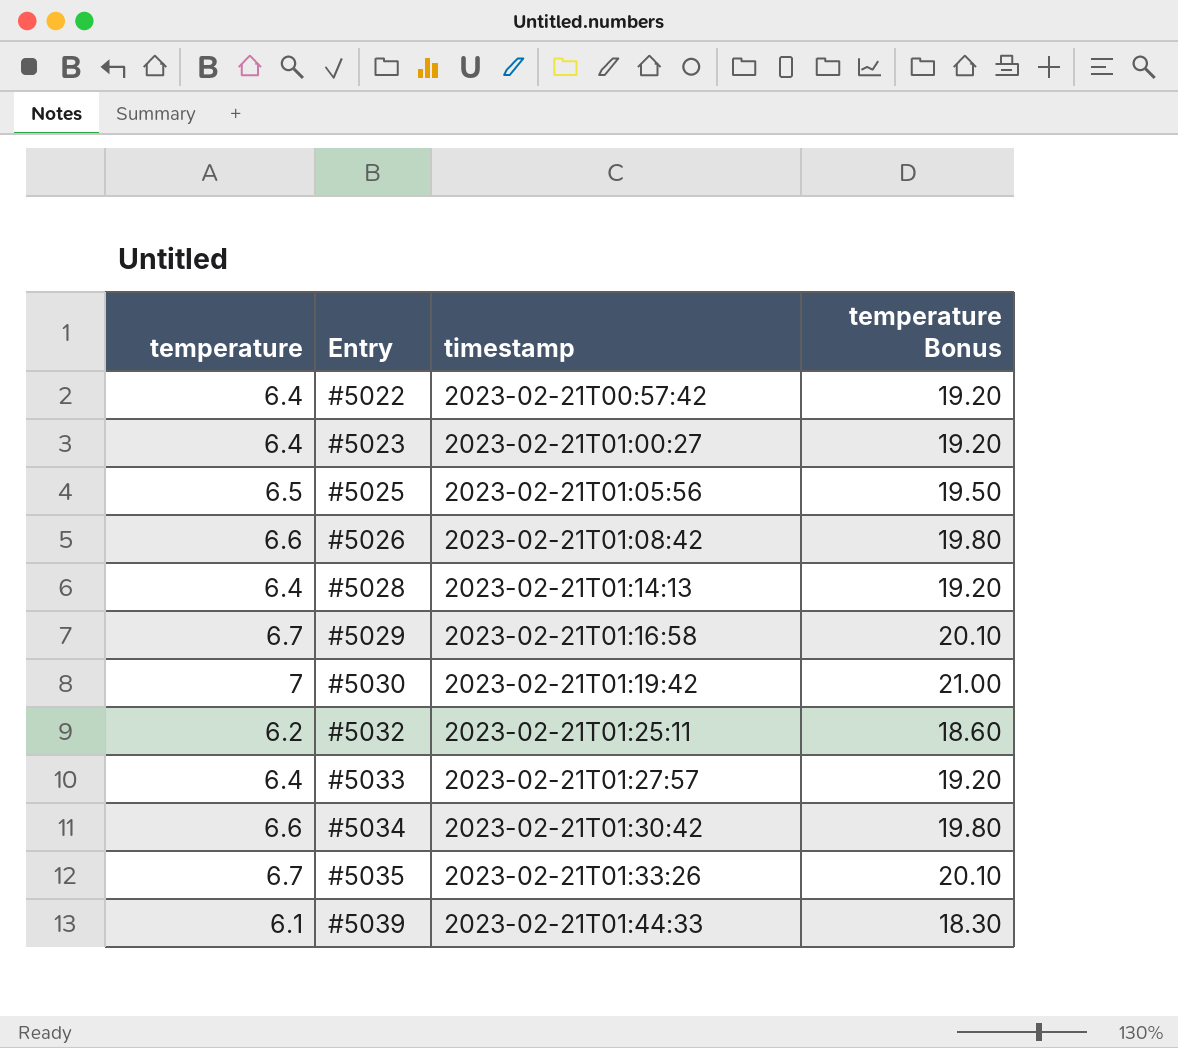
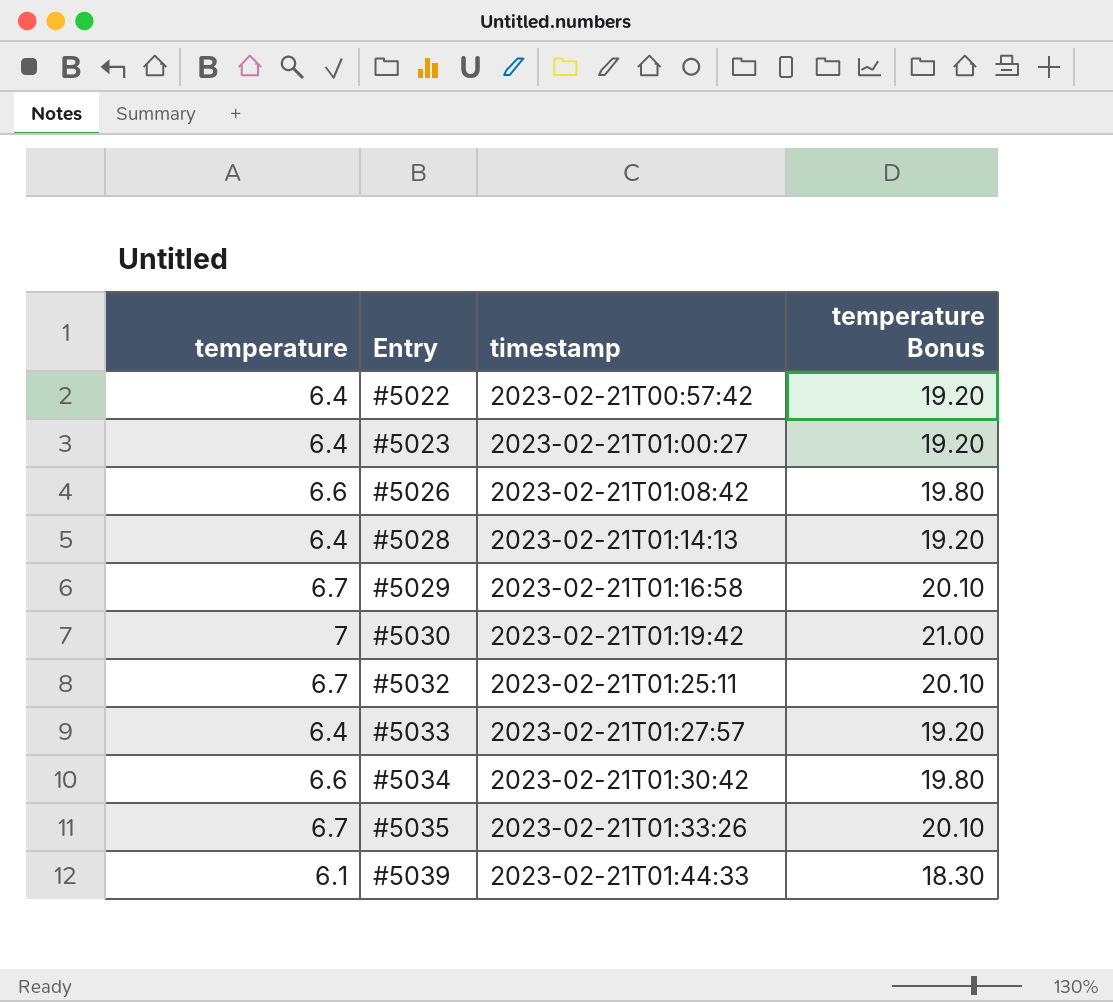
row #5025: 6.5 | 2023-02-21T01:05:56 | 19.50 -> none
#5032 | temperature: 6.2 -> 6.7
#5032 | temperature Bonus: 18.60 -> 20.10

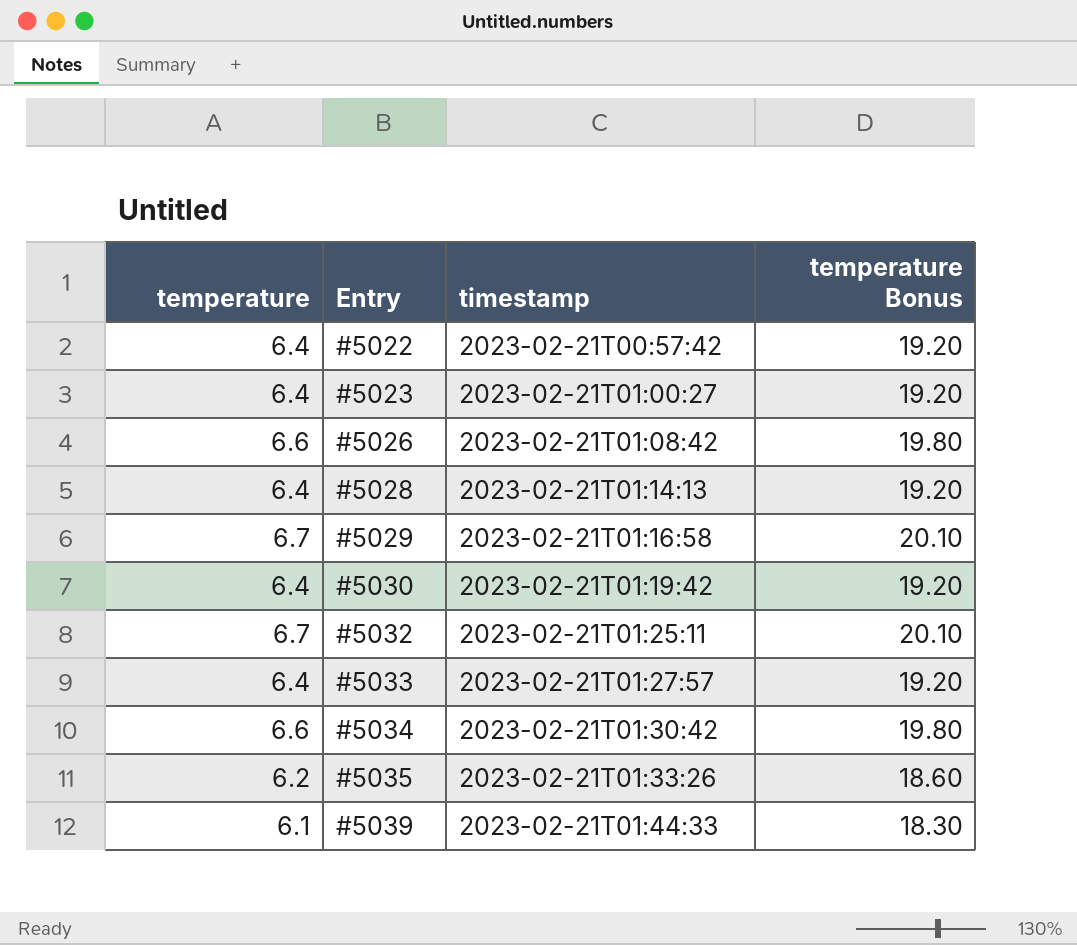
#5030 | temperature: 7 -> 6.4
#5030 | temperature Bonus: 21.00 -> 19.20
#5035 | temperature: 6.7 -> 6.2
#5035 | temperature Bonus: 20.10 -> 18.60

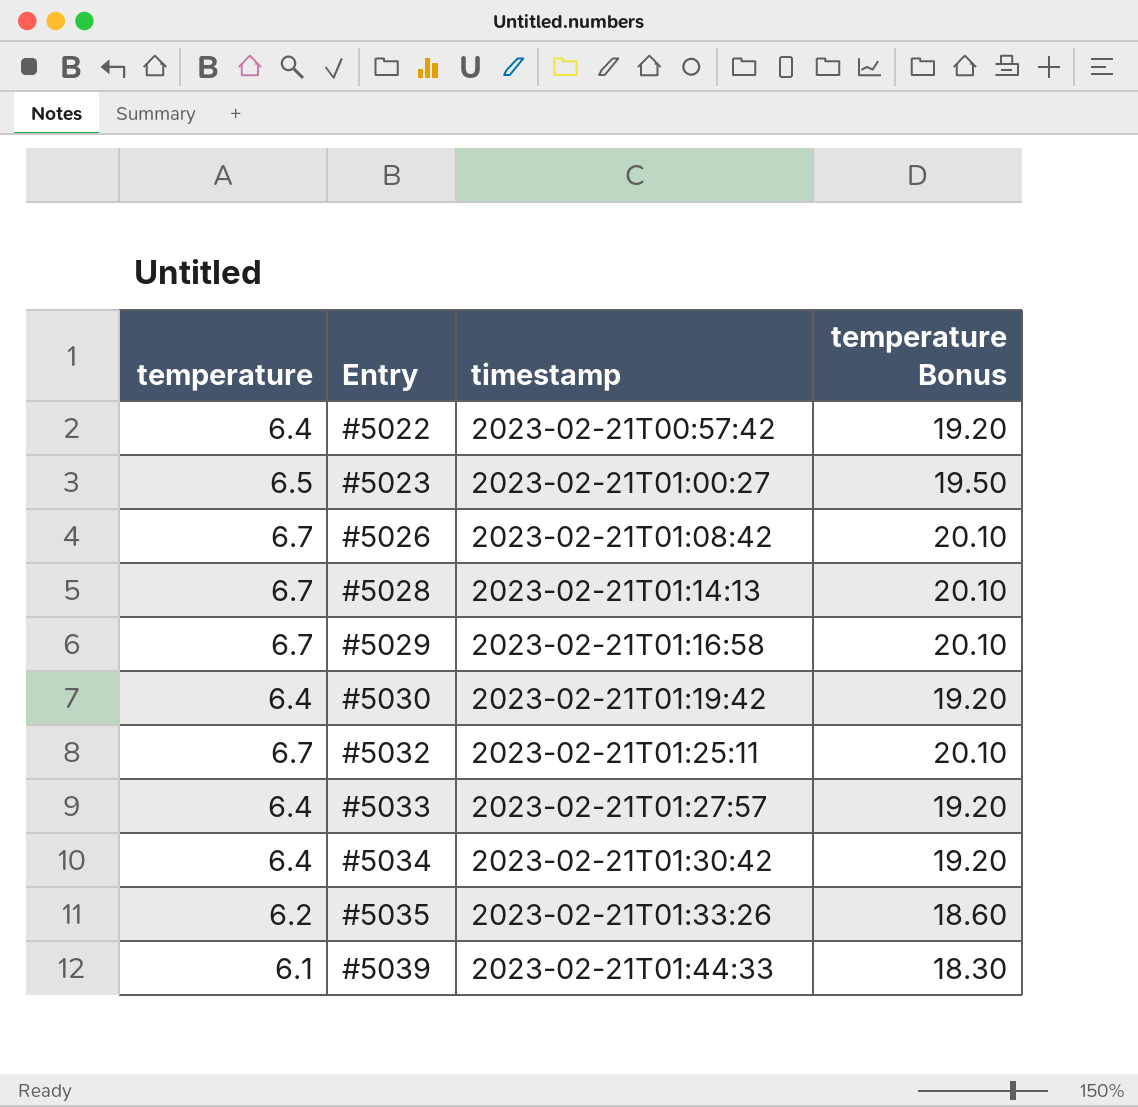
#5023 | temperature: 6.4 -> 6.5
#5023 | temperature Bonus: 19.20 -> 19.50
#5026 | temperature: 6.6 -> 6.7
#5026 | temperature Bonus: 19.80 -> 20.10
#5028 | temperature: 6.4 -> 6.7
#5028 | temperature Bonus: 19.20 -> 20.10
#5034 | temperature: 6.6 -> 6.4
#5034 | temperature Bonus: 19.80 -> 19.20

